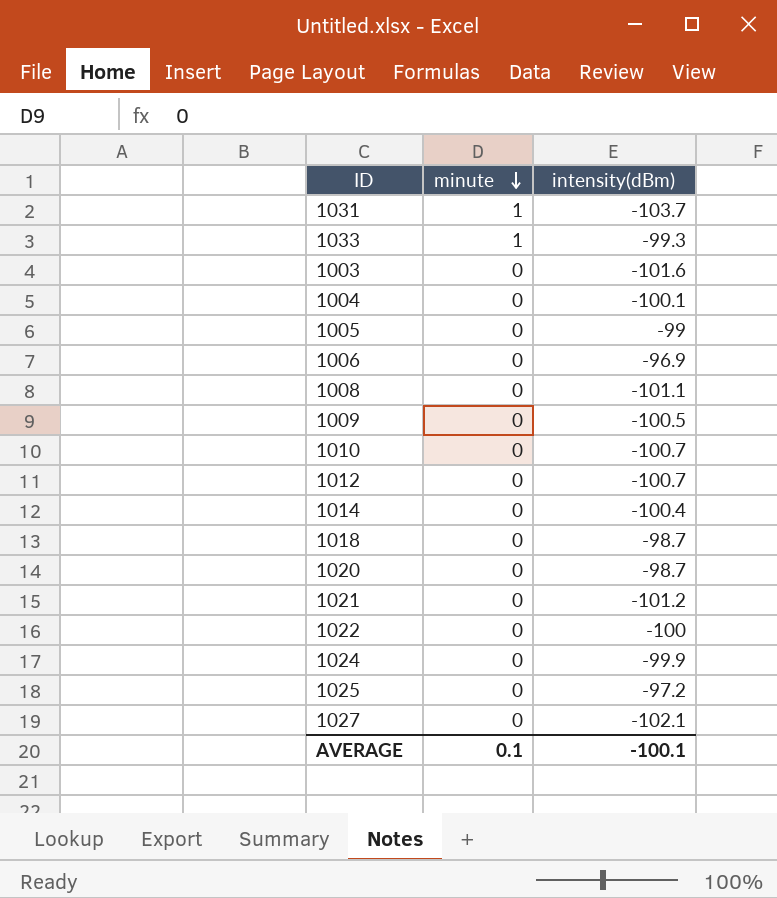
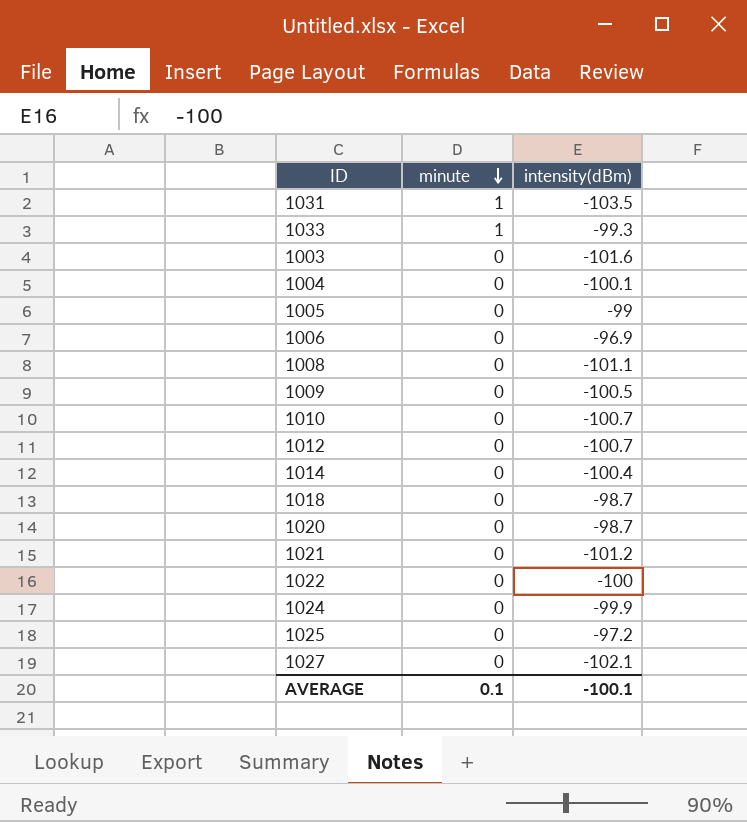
1031 | intensity(dBm): -103.7 -> -103.5

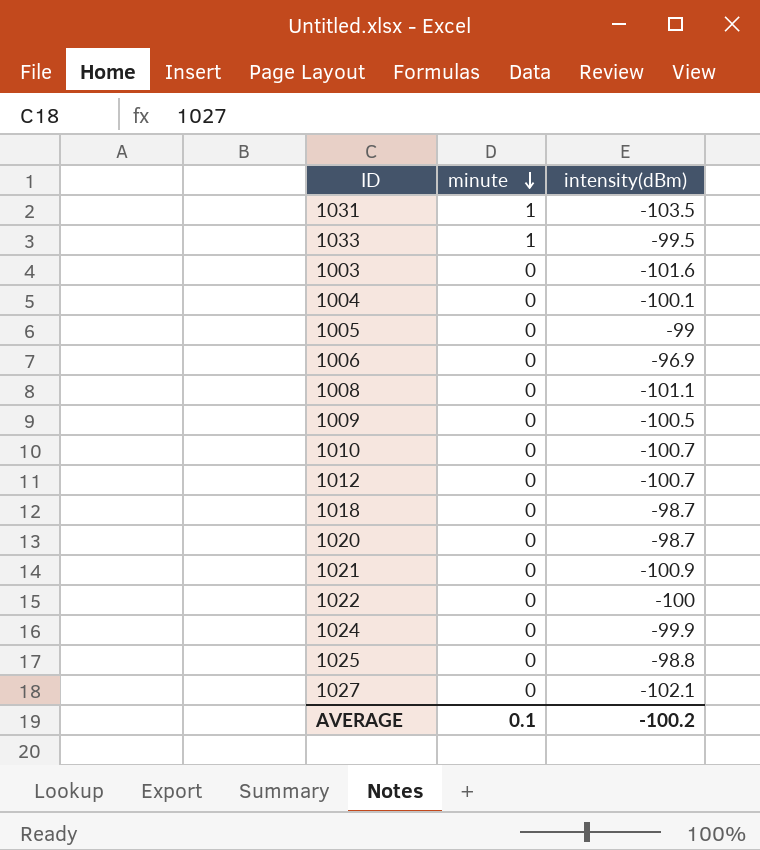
row 1014: 0 | -100.4 -> none
1033 | intensity(dBm): -99.3 -> -99.5
1021 | intensity(dBm): -101.2 -> -100.9
1025 | intensity(dBm): -97.2 -> -98.8
AVERAGE | intensity(dBm): -100.1 -> -100.2

